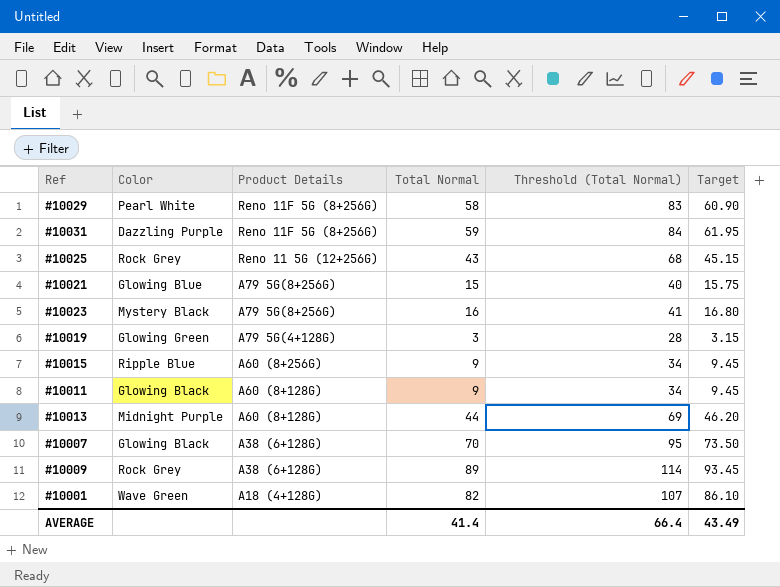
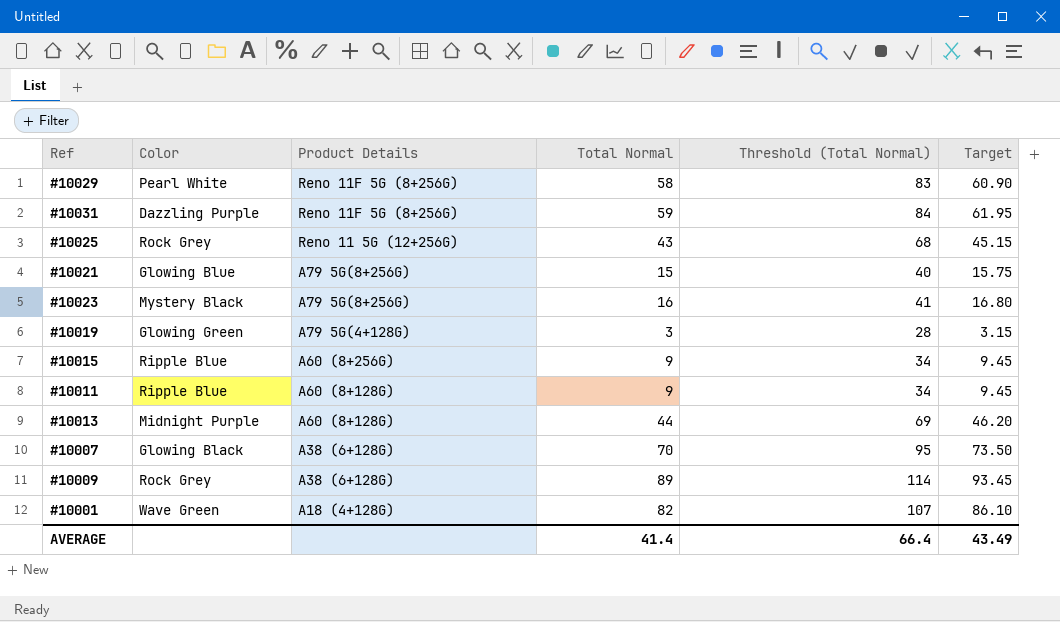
#10011 | Color: Glowing Black -> Ripple Blue

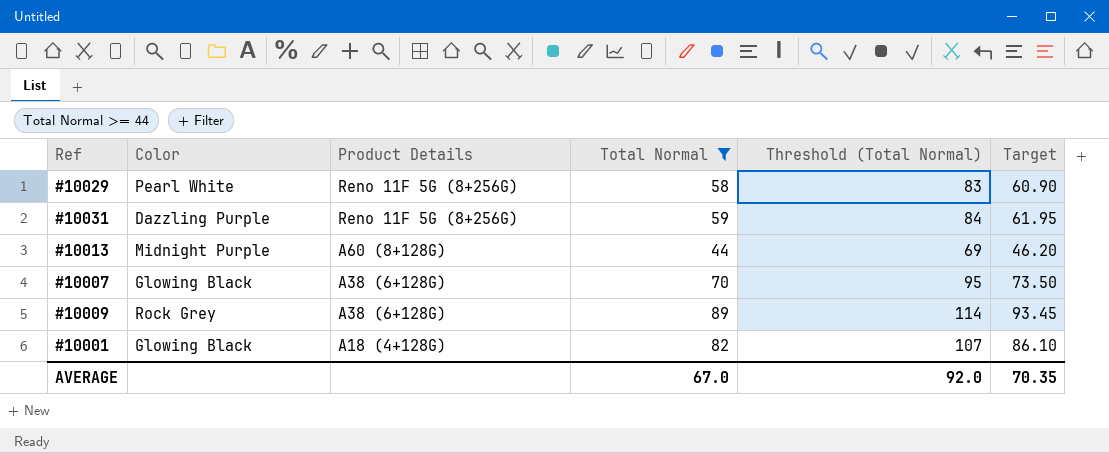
filter: none -> Total Normal >= 44
#10001 | Color: Wave Green -> Glowing Black
AVERAGE | Total Normal: 41.4 -> 67.0
AVERAGE | Threshold (Total Normal): 66.4 -> 92.0
AVERAGE | Target: 43.49 -> 70.35

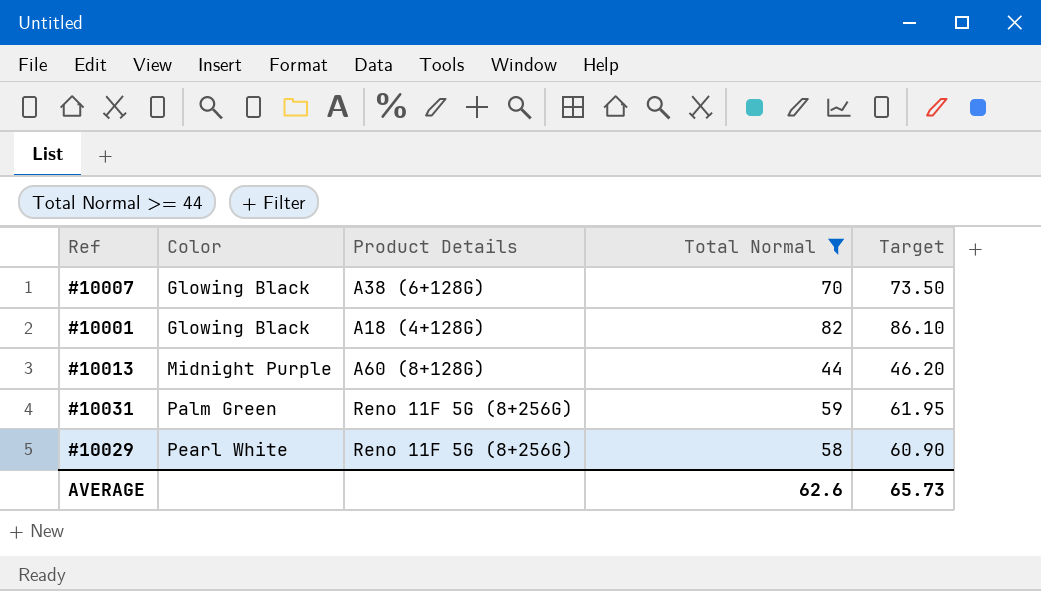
row order: Product Details descending -> Color ascending
column Threshold (Total Normal) | formula: [Total Normal] + 25 -> none
row #10009: Rock Grey | A38 (6+128G) | 89 | 114 | 93.45 -> none
#10031 | Color: Dazzling Purple -> Palm Green
AVERAGE | Total Normal: 67.0 -> 62.6
AVERAGE | Target: 70.35 -> 65.73

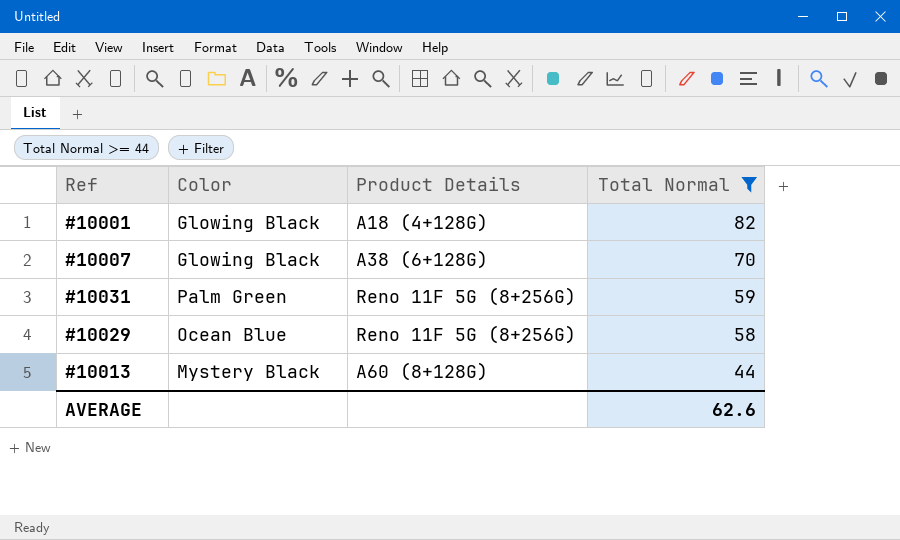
row order: Color ascending -> Total Normal descending
column Target | formula: [Total Normal] * 1.05 -> none
#10029 | Color: Pearl White -> Ocean Blue
#10013 | Color: Midnight Purple -> Mystery Black

